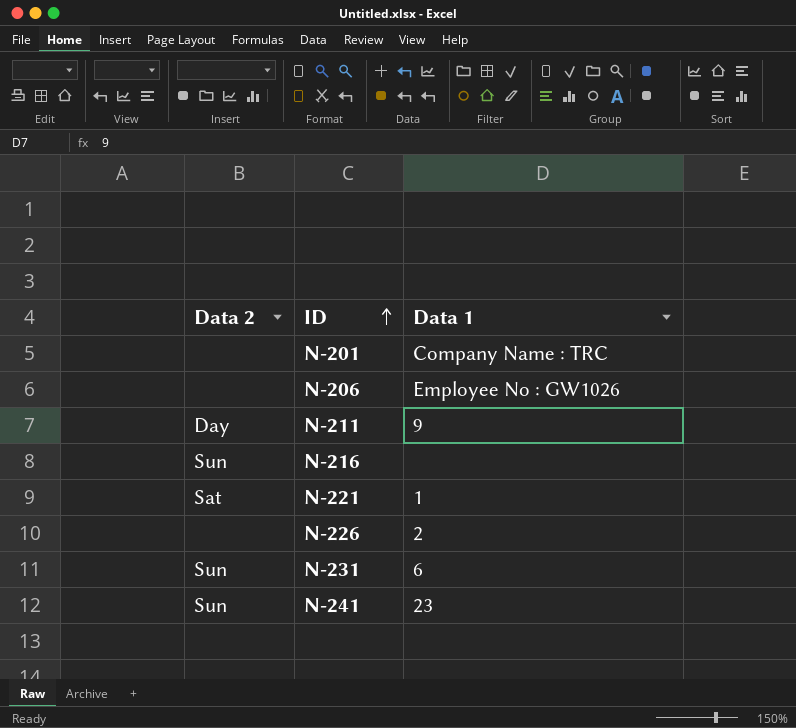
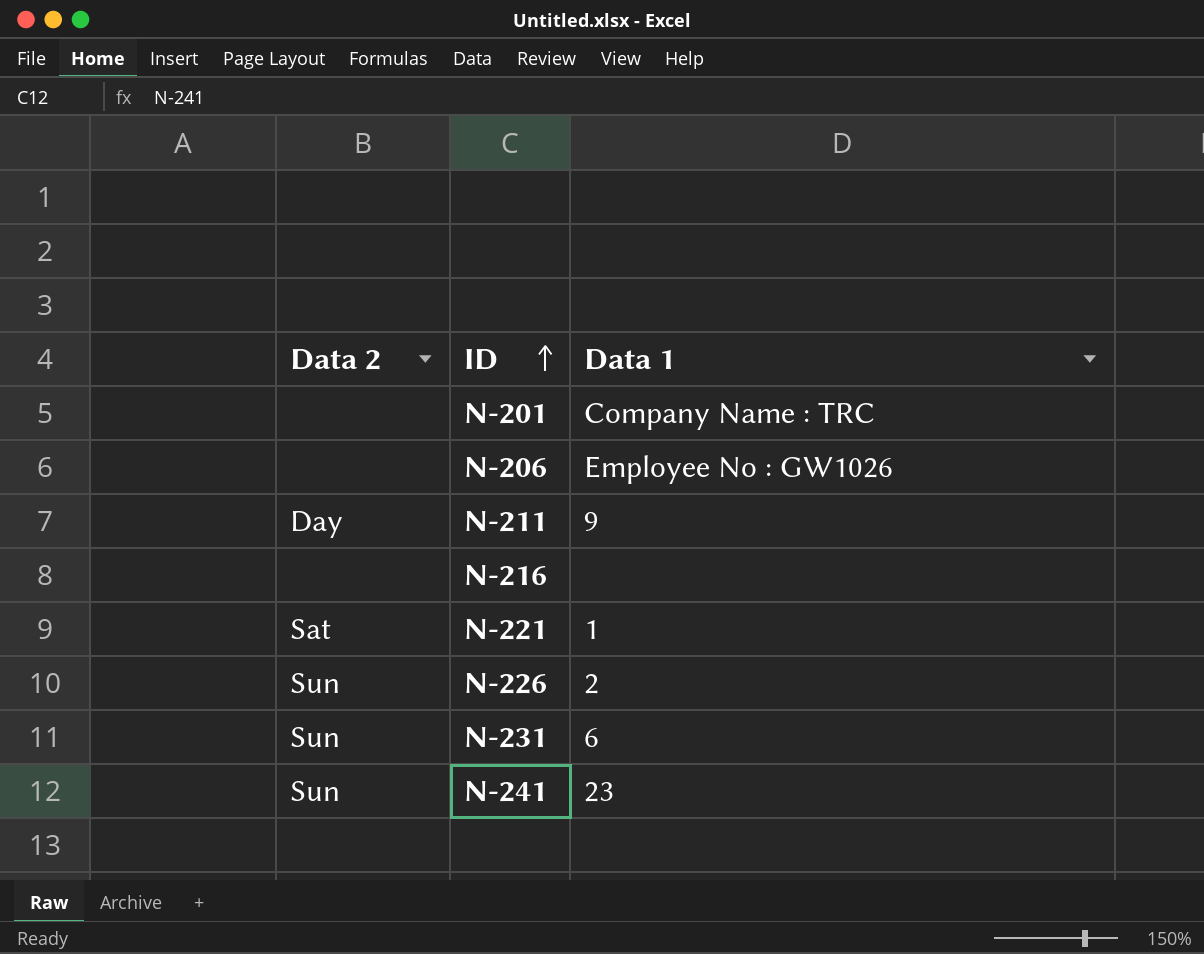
N-216 | Data 2: Sun -> none
N-226 | Data 2: none -> Sun

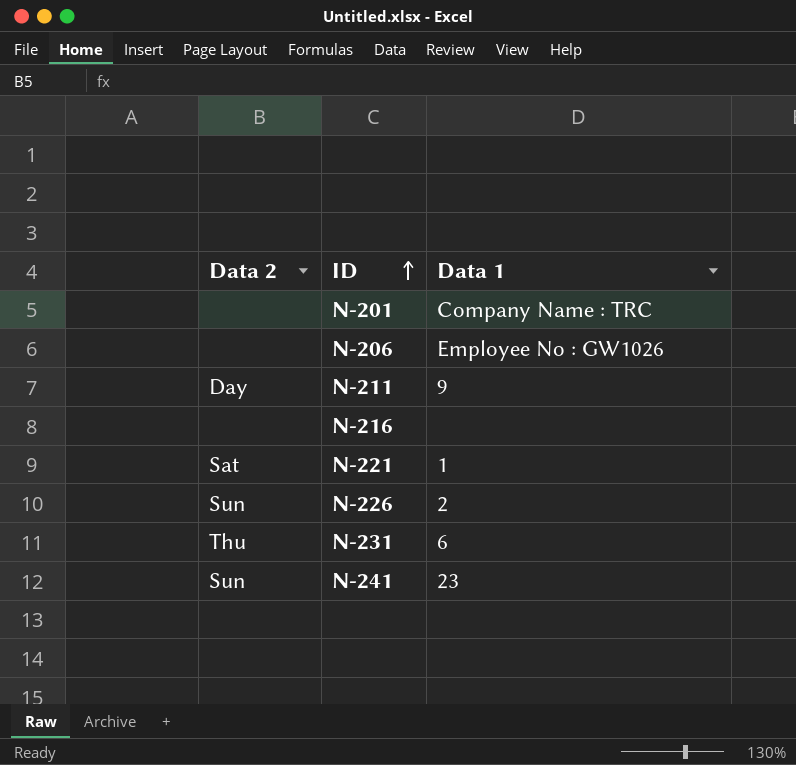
N-231 | Data 2: Sun -> Thu

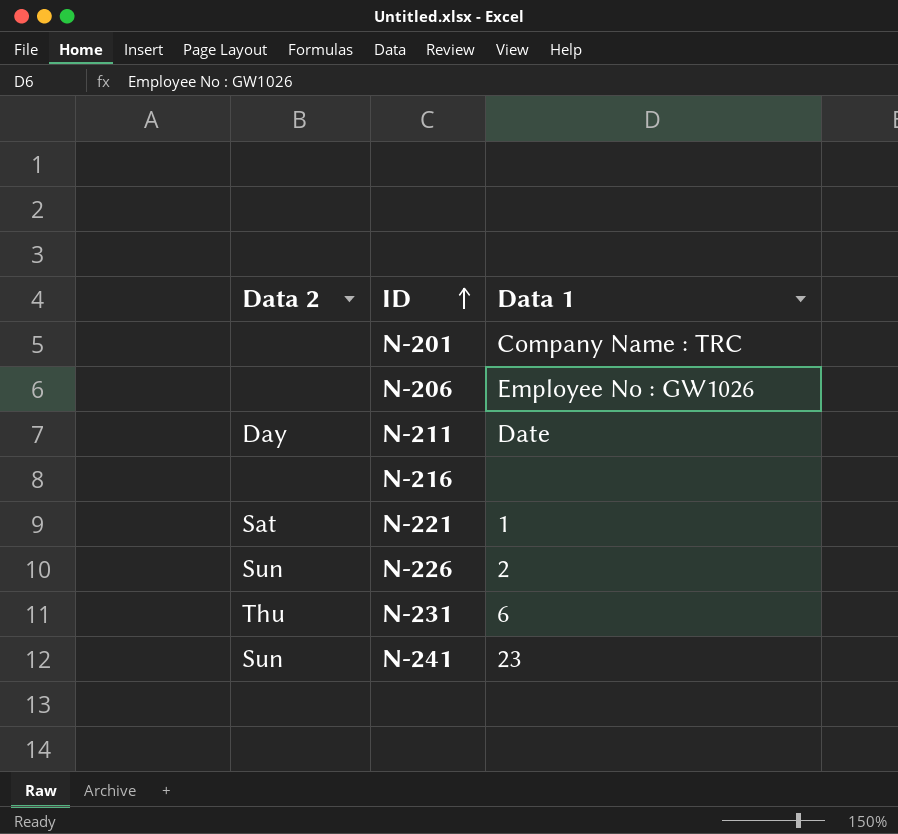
N-211 | Data 1: 9 -> Date

